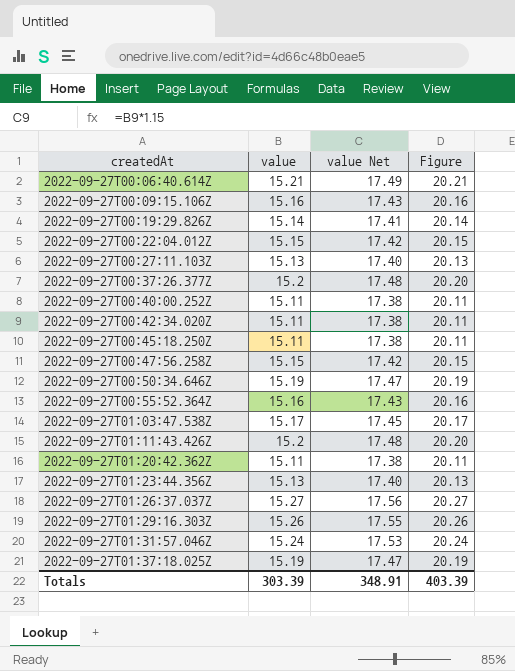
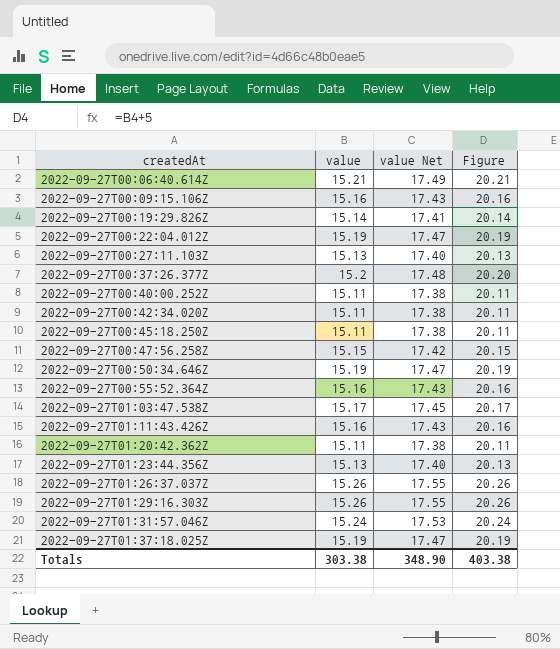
2022-09-27T00:22:04.012Z | value: 15.15 -> 15.19
2022-09-27T00:22:04.012Z | value Net: 17.42 -> 17.47
2022-09-27T00:22:04.012Z | Figure: 20.15 -> 20.19
2022-09-27T01:11:43.426Z | value: 15.2 -> 15.16
2022-09-27T01:11:43.426Z | value Net: 17.48 -> 17.43
2022-09-27T01:11:43.426Z | Figure: 20.20 -> 20.16
2022-09-27T01:26:37.037Z | value: 15.27 -> 15.26
2022-09-27T01:26:37.037Z | value Net: 17.56 -> 17.55
2022-09-27T01:26:37.037Z | Figure: 20.27 -> 20.26
Totals | value: 303.39 -> 303.38
Totals | value Net: 348.91 -> 348.90
Totals | Figure: 403.39 -> 403.38

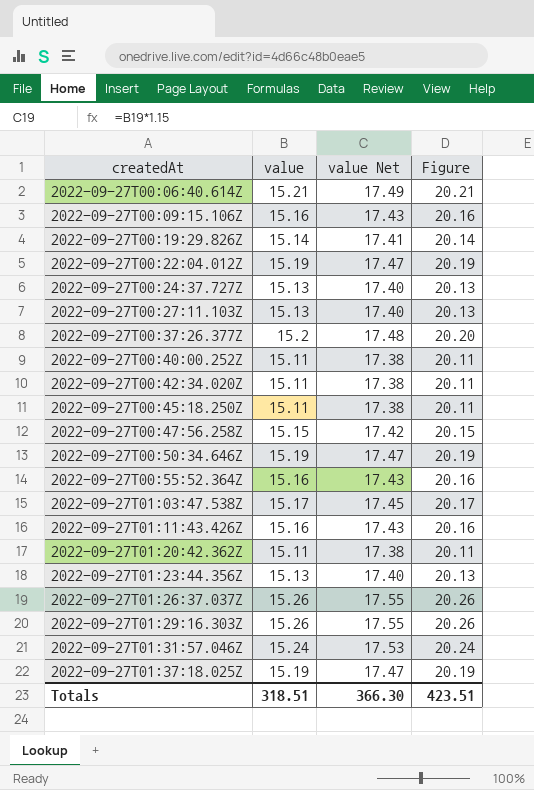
row 2022-09-27T00:24:37.727Z: none -> 15.13 | 17.40 | 20.13
Totals | value: 303.38 -> 318.51
Totals | value Net: 348.90 -> 366.30
Totals | Figure: 403.38 -> 423.51

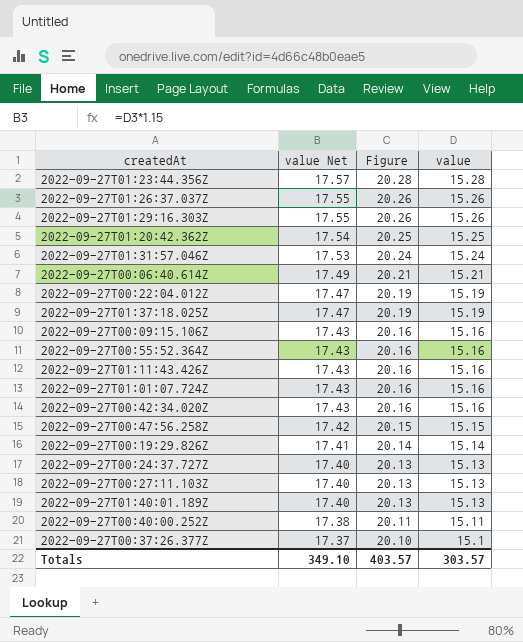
row order: createdAt ascending -> value Net descending
column value | position: 2 -> 4
row 2022-09-27T00:45:18.250Z: 15.11 | 17.38 | 20.11 -> none
row 2022-09-27T00:50:34.646Z: 15.19 | 17.47 | 20.19 -> none
row 2022-09-27T01:03:47.538Z: 15.17 | 17.45 | 20.17 -> none
2022-09-27T01:23:44.356Z | value Net: 17.40 -> 17.57
2022-09-27T01:23:44.356Z | Figure: 20.13 -> 20.28
2022-09-27T01:23:44.356Z | value: 15.13 -> 15.28
2022-09-27T01:20:42.362Z | value Net: 17.38 -> 17.54
2022-09-27T01:20:42.362Z | Figure: 20.11 -> 20.25
2022-09-27T01:20:42.362Z | value: 15.11 -> 15.25
row 2022-09-27T01:01:07.724Z: none -> 17.43 | 20.16 | 15.16
2022-09-27T00:42:34.020Z | value Net: 17.38 -> 17.43
2022-09-27T00:42:34.020Z | Figure: 20.11 -> 20.16
2022-09-27T00:42:34.020Z | value: 15.11 -> 15.16
row 2022-09-27T01:40:01.189Z: none -> 17.40 | 20.13 | 15.13
2022-09-27T00:37:26.377Z | value Net: 17.48 -> 17.37
2022-09-27T00:37:26.377Z | Figure: 20.20 -> 20.10
2022-09-27T00:37:26.377Z | value: 15.2 -> 15.1
Totals | value Net: 366.30 -> 349.10
Totals | Figure: 423.51 -> 403.57
Totals | value: 318.51 -> 303.57

